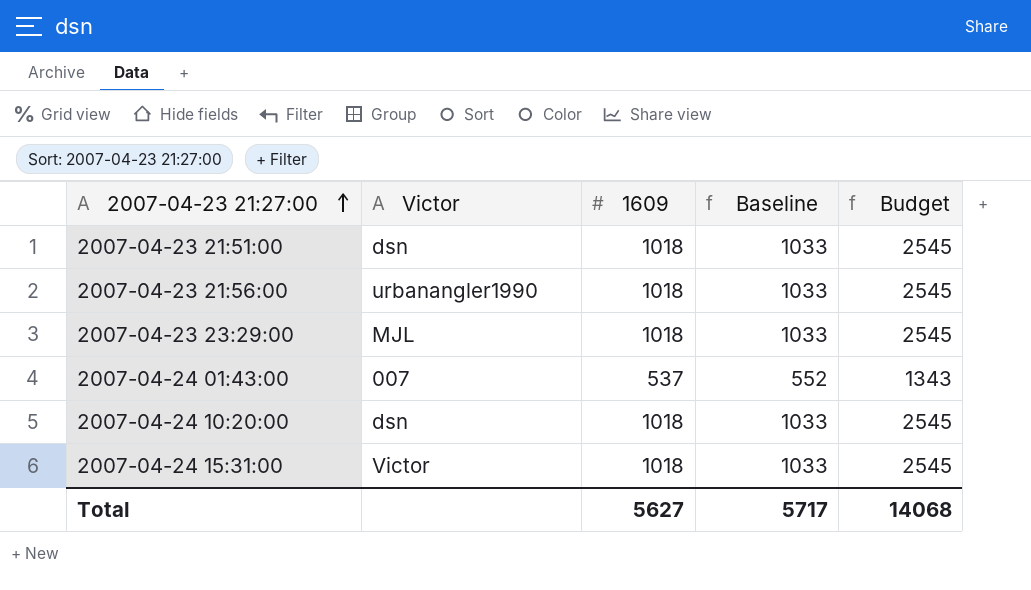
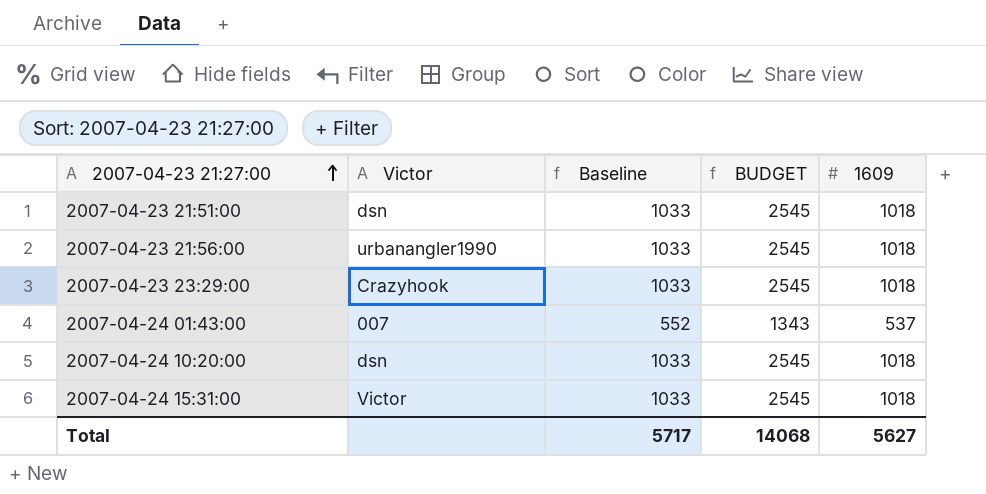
column name: Budget -> BUDGET
column 1609 | position: 3 -> 5
2007-04-23 23:29:00 | Victor: MJL -> Crazyhook

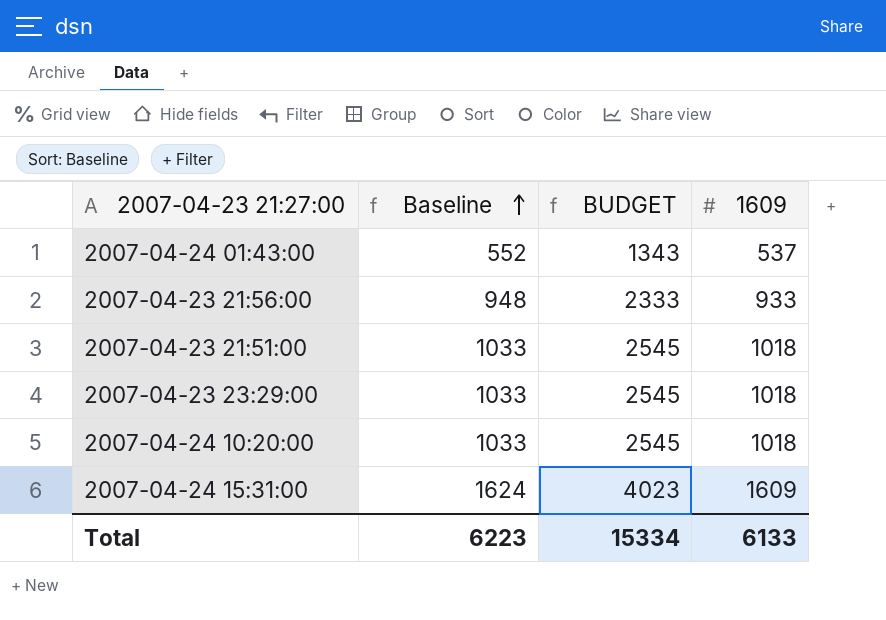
row order: 2007-04-23 21:27:00 ascending -> Baseline ascending
column Victor | position: 2 -> none
2007-04-23 21:56:00 | Baseline: 1033 -> 948
2007-04-23 21:56:00 | BUDGET: 2545 -> 2333
2007-04-23 21:56:00 | 1609: 1018 -> 933
2007-04-24 15:31:00 | Baseline: 1033 -> 1624
2007-04-24 15:31:00 | BUDGET: 2545 -> 4023
2007-04-24 15:31:00 | 1609: 1018 -> 1609
Total | Baseline: 5717 -> 6223
Total | BUDGET: 14068 -> 15334
Total | 1609: 5627 -> 6133

